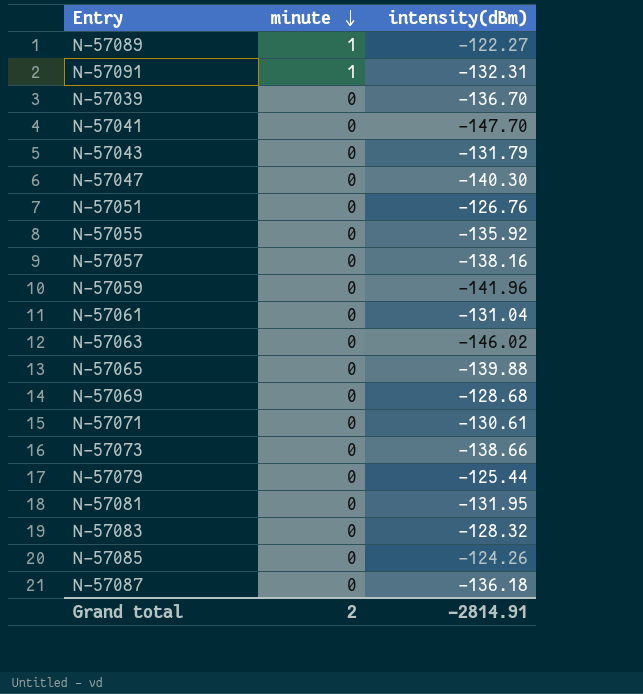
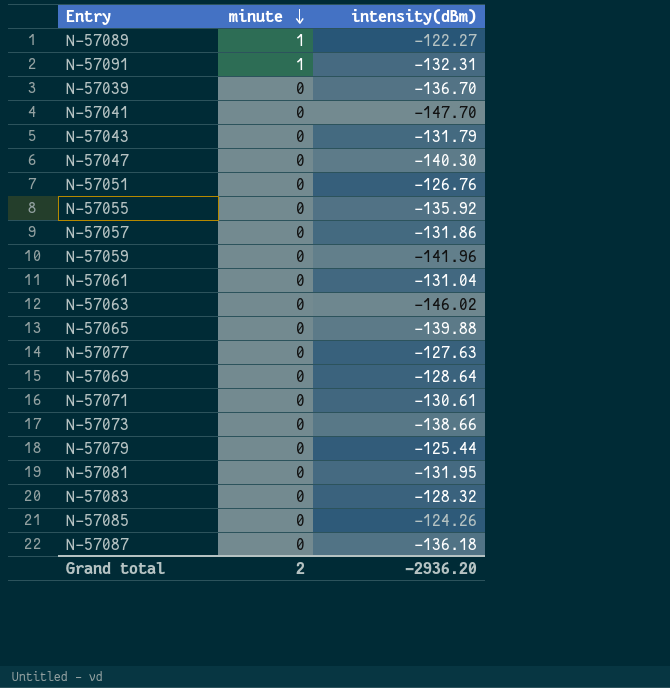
N-57057 | intensity(dBm): -138.16 -> -131.86
row N-57077: none -> 0 | -127.63
N-57069 | intensity(dBm): -128.68 -> -128.64
Grand total | intensity(dBm): -2814.91 -> -2936.20

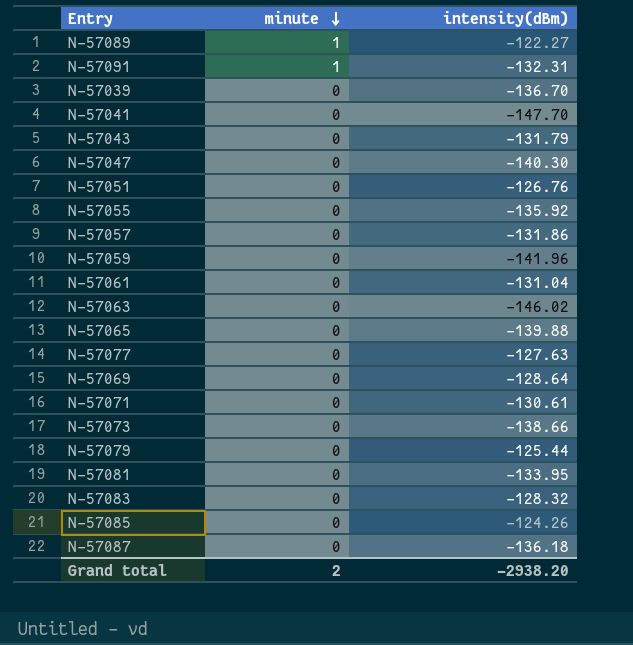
N-57081 | intensity(dBm): -131.95 -> -133.95
Grand total | intensity(dBm): -2936.20 -> -2938.20

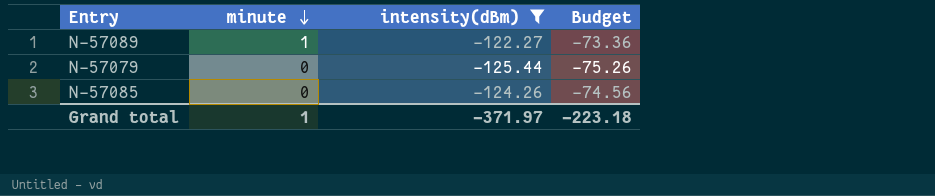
filter: none -> intensity(dBm) >= -125.44
column Budget | formula: none -> [intensity(dBm)] * 0.6
Grand total | minute: 2 -> 1
Grand total | intensity(dBm): -2938.20 -> -371.97

